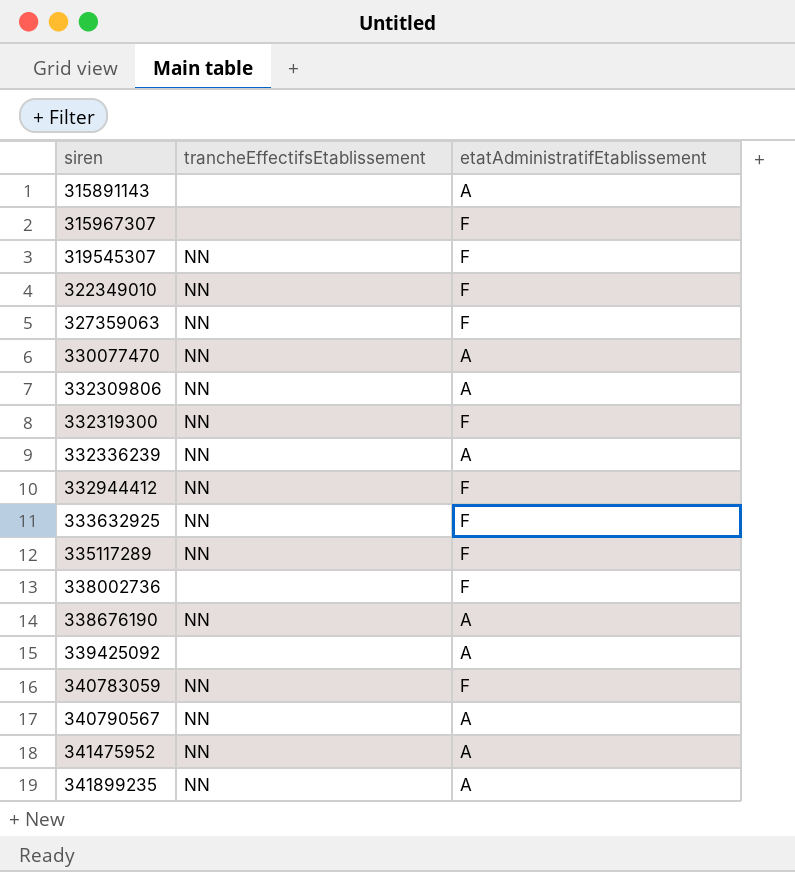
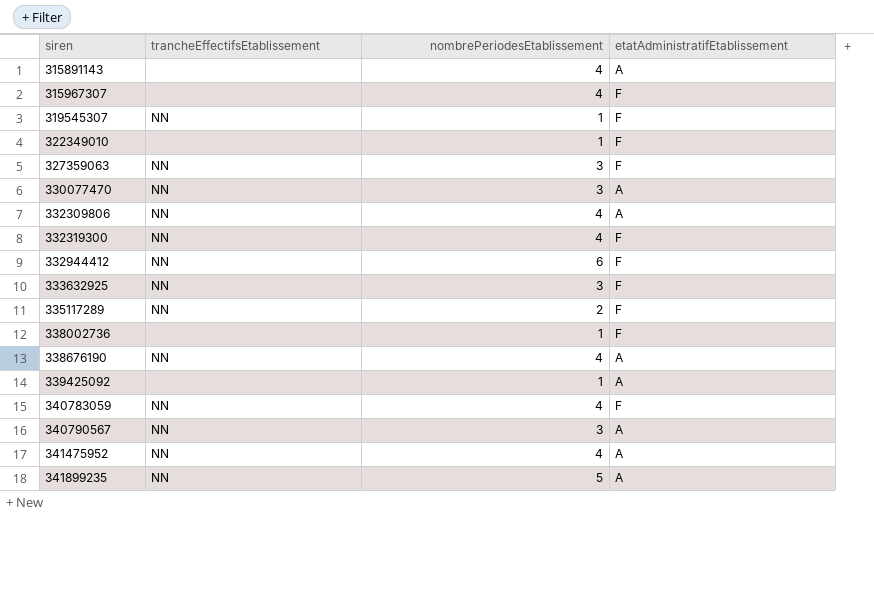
column nombrePeriodesEtablissement | position: none -> 3
row 332336239: NN | A -> none
322349010 | trancheEffectifsEtablissement: NN -> none

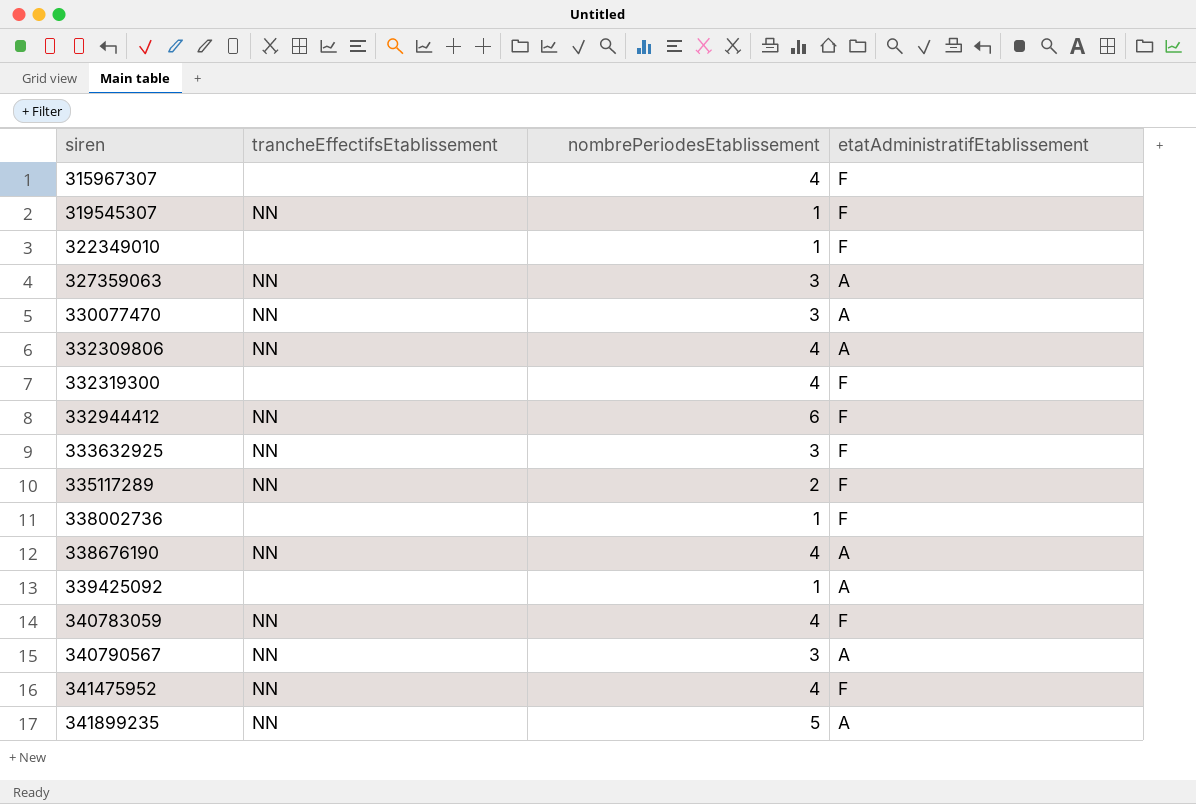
row 315891143: none | 4 | A -> none
327359063 | etatAdministratifEtablissement: F -> A
332319300 | trancheEffectifsEtablissement: NN -> none
341475952 | etatAdministratifEtablissement: A -> F

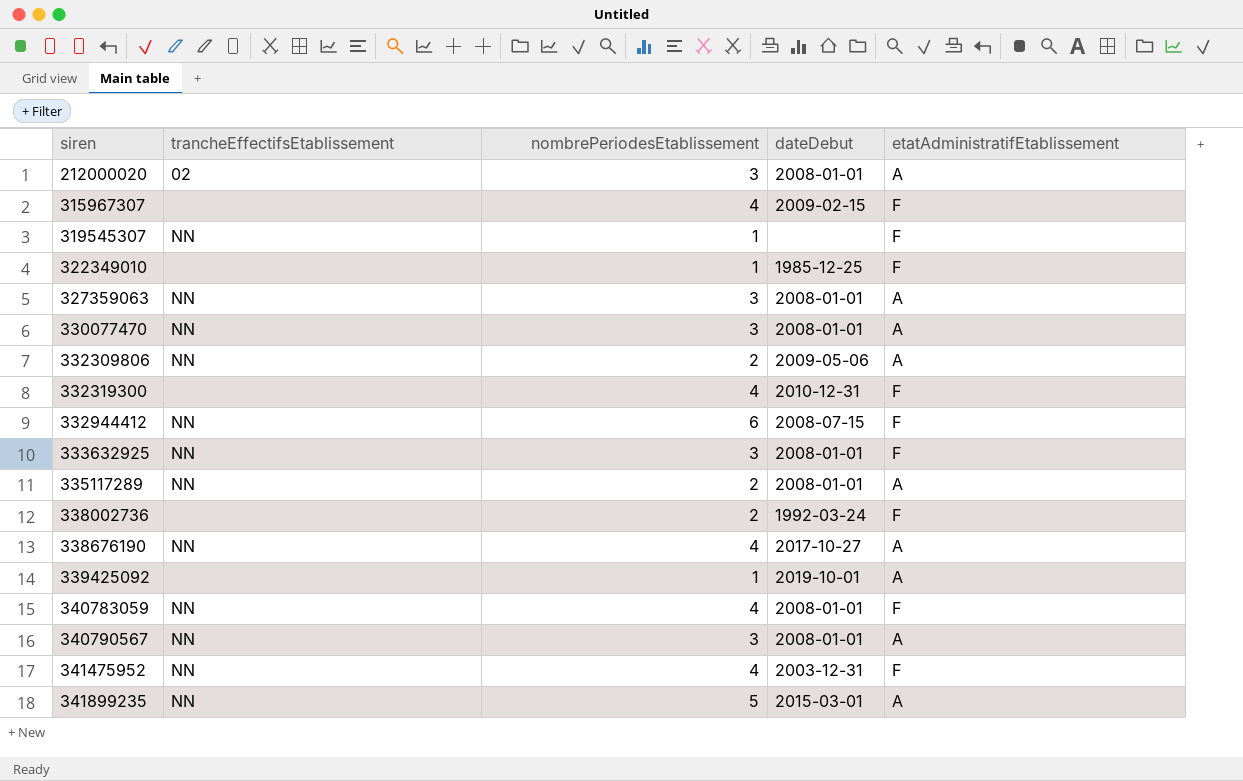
column dateDebut | position: none -> 4
row 212000020: none -> 02 | 3 | 2008-01-01 | A
332309806 | nombrePeriodesEtablissement: 4 -> 2
335117289 | etatAdministratifEtablissement: F -> A
338002736 | nombrePeriodesEtablissement: 1 -> 2

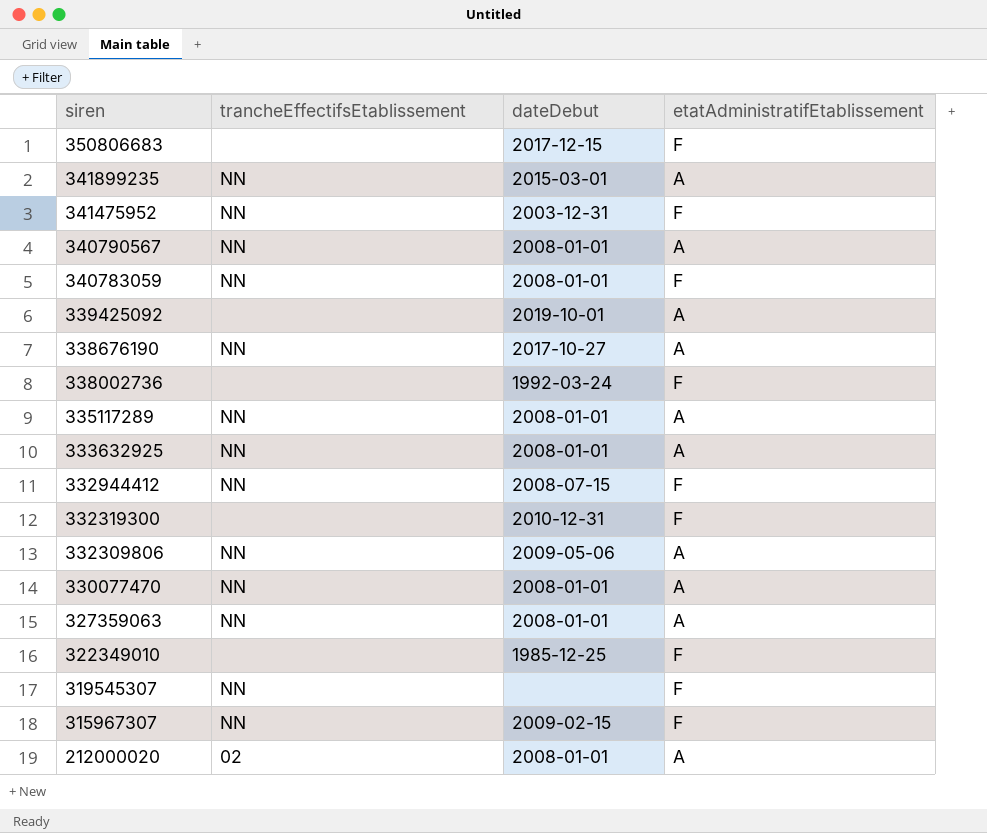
row order: siren ascending -> siren descending
column nombrePeriodesEtablissement | position: 3 -> none
row 350806683: none -> none | 2017-12-15 | F
333632925 | etatAdministratifEtablissement: F -> A
315967307 | trancheEffectifsEtablissement: none -> NN

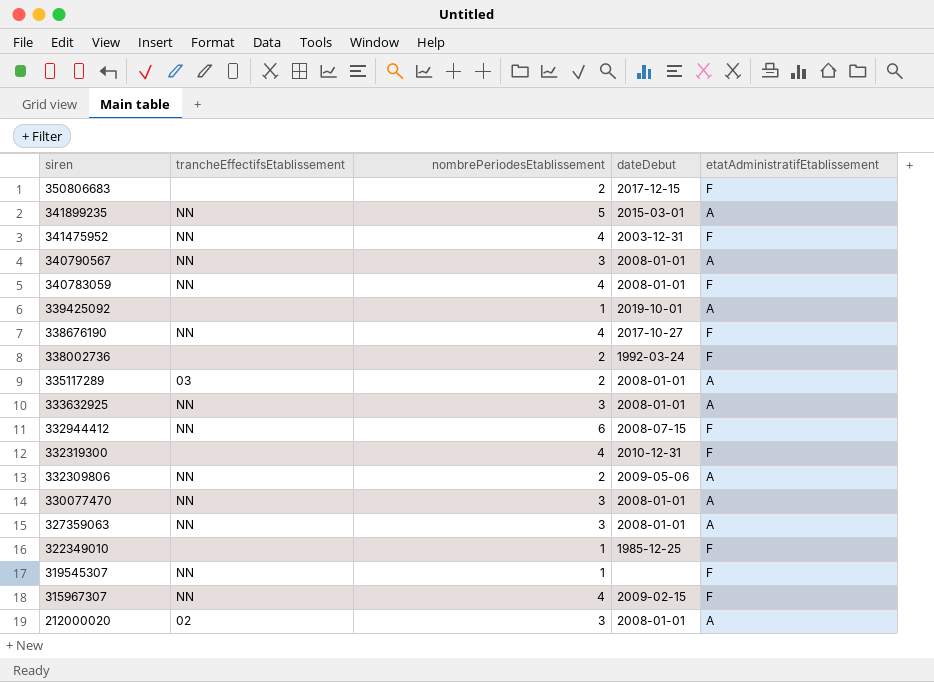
column nombrePeriodesEtablissement | position: none -> 3
338676190 | etatAdministratifEtablissement: A -> F
335117289 | trancheEffectifsEtablissement: NN -> 03

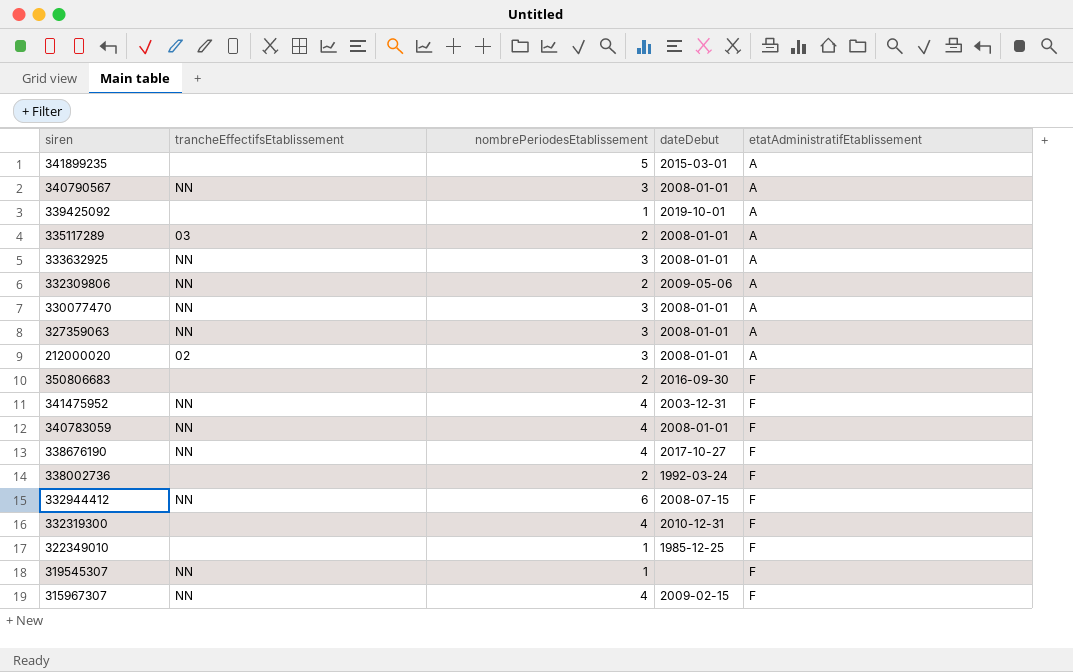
row order: siren descending -> etatAdministratifEtablissement ascending
341899235 | trancheEffectifsEtablissement: NN -> none
350806683 | dateDebut: 2017-12-15 -> 2016-09-30

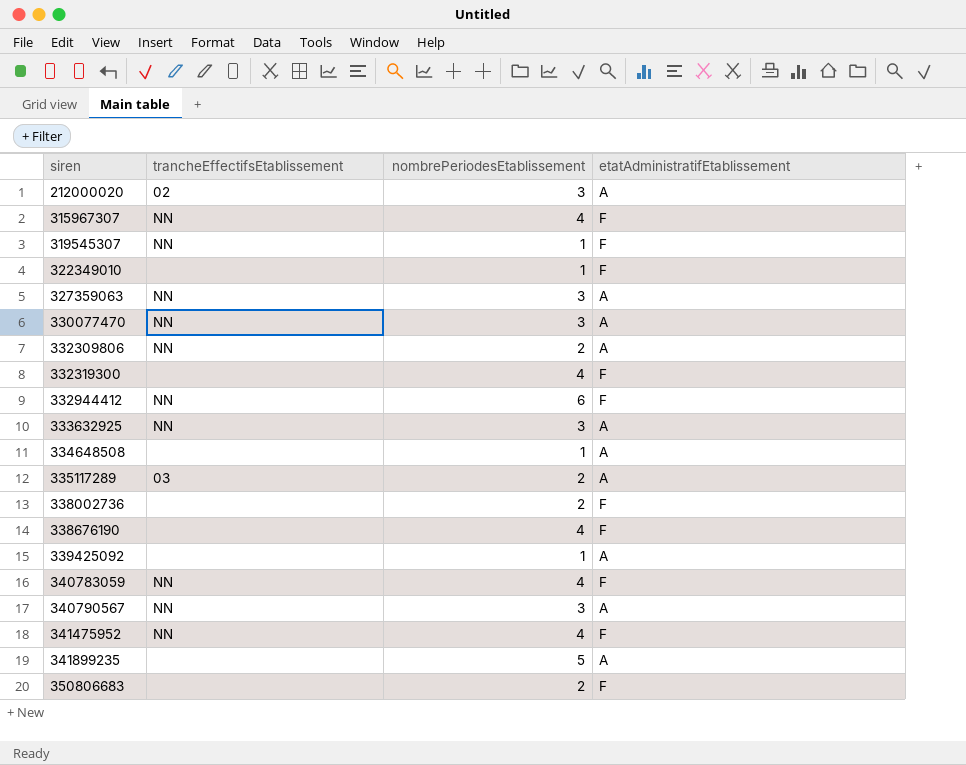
row order: etatAdministratifEtablissement ascending -> siren ascending
column dateDebut | position: 4 -> none
row 334648508: none -> none | 1 | A
338676190 | trancheEffectifsEtablissement: NN -> none

